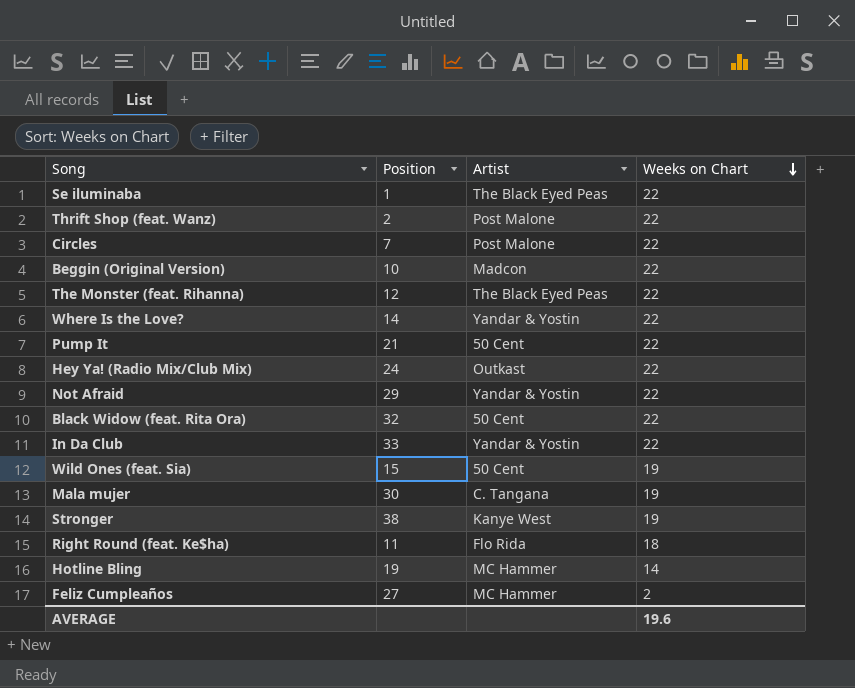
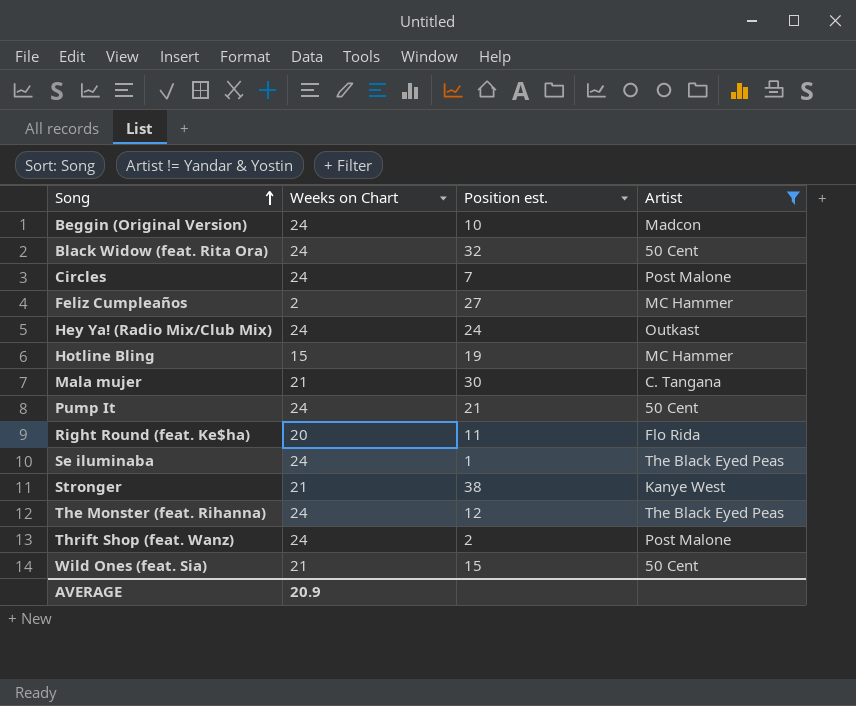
filter: none -> Artist != Yandar & Yostin
row order: Weeks on Chart descending -> Song ascending
column Weeks on Chart | position: 4 -> 2
column name: Position -> Position est.
Beggin (Original Version) | Weeks on Chart: 22 -> 24
Black Widow (feat. Rita Ora) | Weeks on Chart: 22 -> 24
Circles | Weeks on Chart: 22 -> 24
Hey Ya! (Radio Mix/Club Mix) | Weeks on Chart: 22 -> 24
Hotline Bling | Weeks on Chart: 14 -> 15
Mala mujer | Weeks on Chart: 19 -> 21
Pump It | Weeks on Chart: 22 -> 24
Right Round (feat. Ke$ha) | Weeks on Chart: 18 -> 20
Se iluminaba | Weeks on Chart: 22 -> 24
Stronger | Weeks on Chart: 19 -> 21
The Monster (feat. Rihanna) | Weeks on Chart: 22 -> 24
Thrift Shop (feat. Wanz) | Weeks on Chart: 22 -> 24
Wild Ones (feat. Sia) | Weeks on Chart: 19 -> 21
AVERAGE | Weeks on Chart: 19.6 -> 20.9

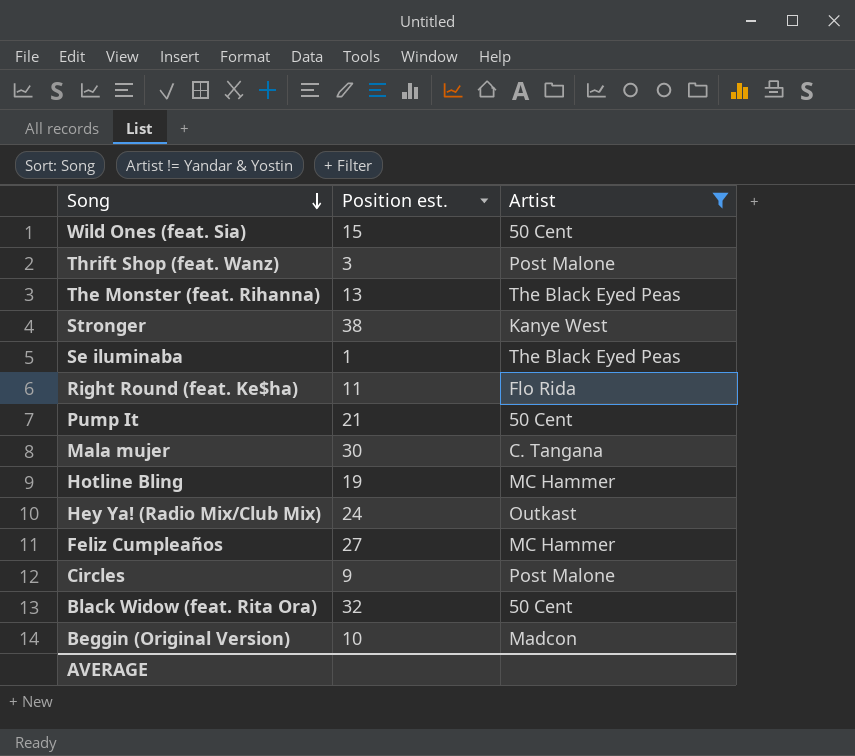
row order: Song ascending -> Song descending
column Weeks on Chart | position: 2 -> none
Thrift Shop (feat. Wanz) | Position est.: 2 -> 3
The Monster (feat. Rihanna) | Position est.: 12 -> 13
Circles | Position est.: 7 -> 9

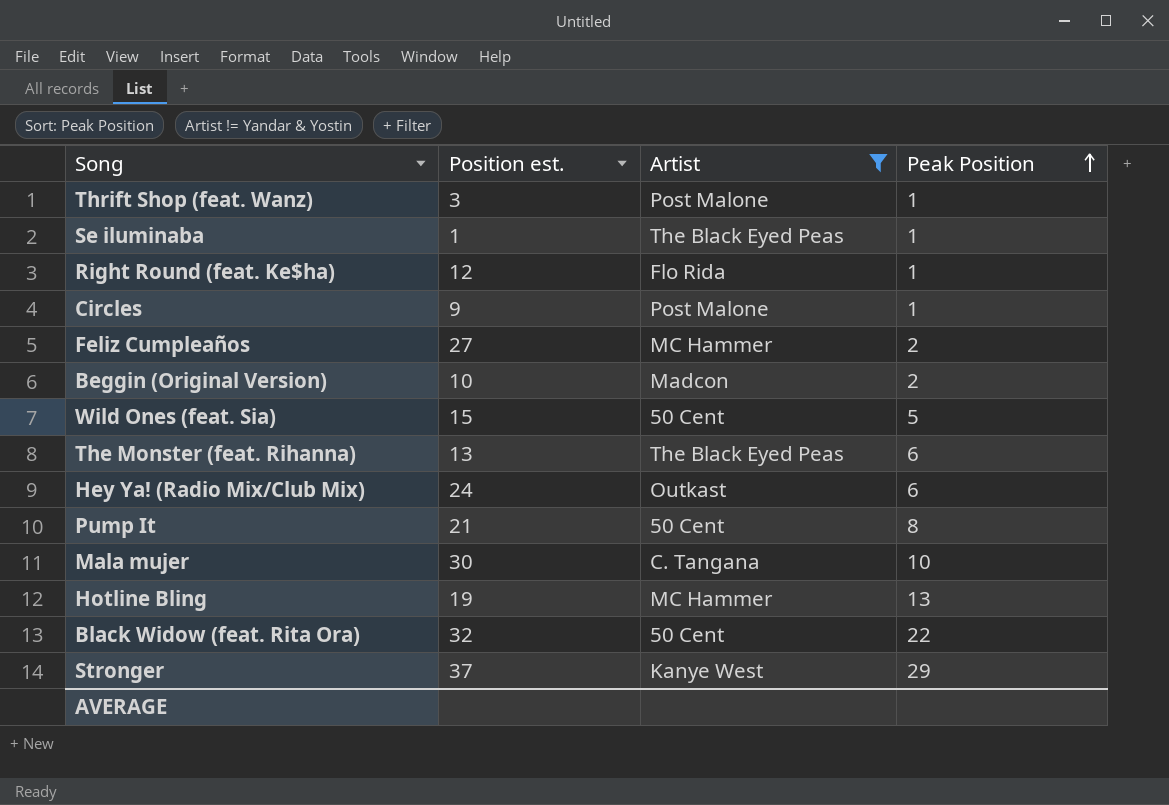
row order: Song descending -> Peak Position ascending
column Peak Position | position: none -> 4
Right Round (feat. Ke$ha) | Position est.: 11 -> 12
Stronger | Position est.: 38 -> 37

